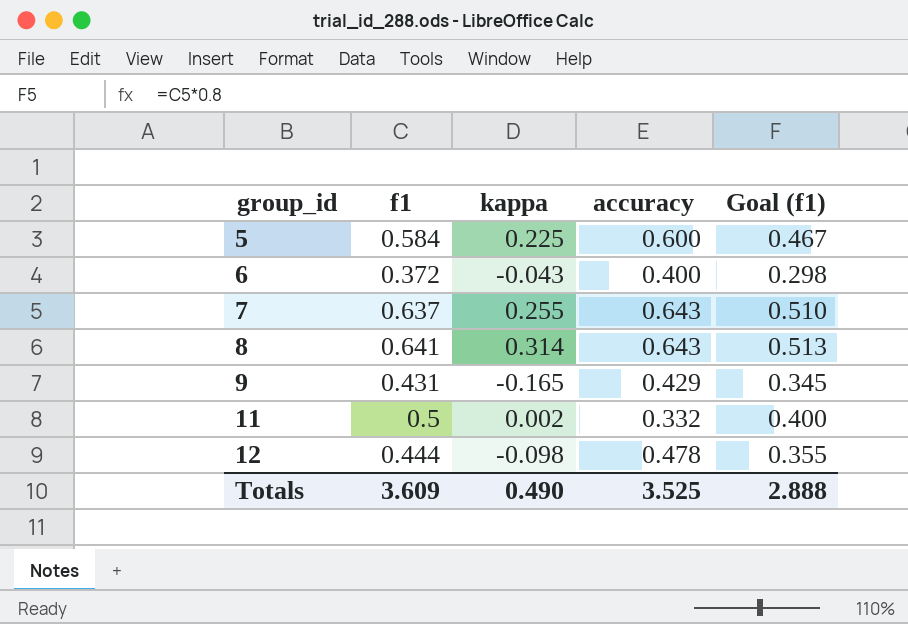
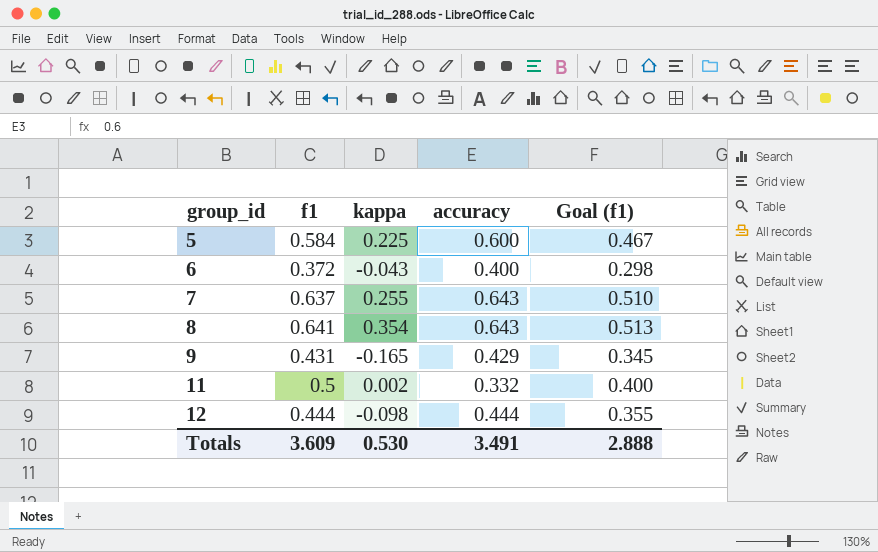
8 | kappa: 0.314 -> 0.354
12 | accuracy: 0.478 -> 0.444
Totals | kappa: 0.490 -> 0.530
Totals | accuracy: 3.525 -> 3.491

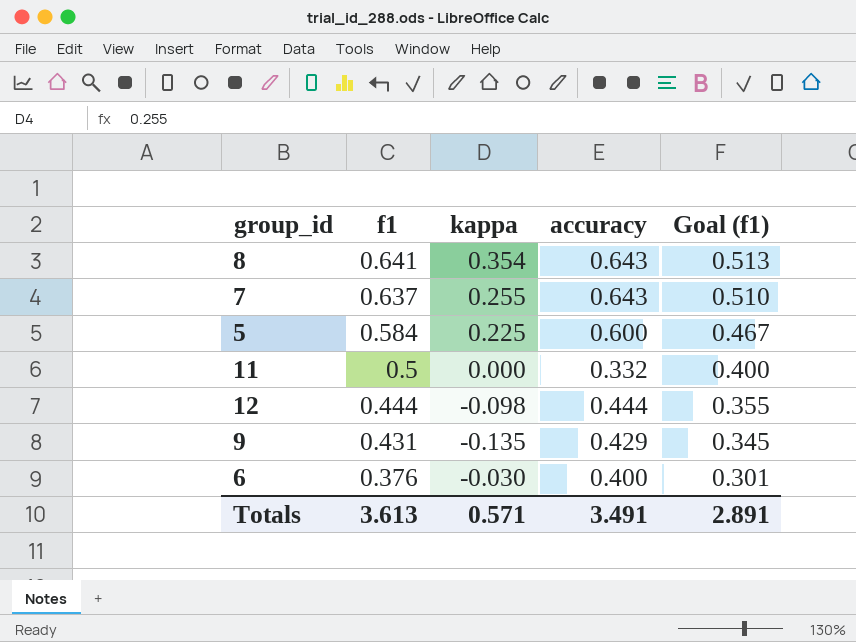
row order: group_id ascending -> f1 descending
11 | kappa: 0.002 -> 0.000
9 | kappa: -0.165 -> -0.135
6 | f1: 0.372 -> 0.376
6 | kappa: -0.043 -> -0.030
6 | Goal (f1): 0.298 -> 0.301
Totals | f1: 3.609 -> 3.613
Totals | kappa: 0.530 -> 0.571
Totals | Goal (f1): 2.888 -> 2.891

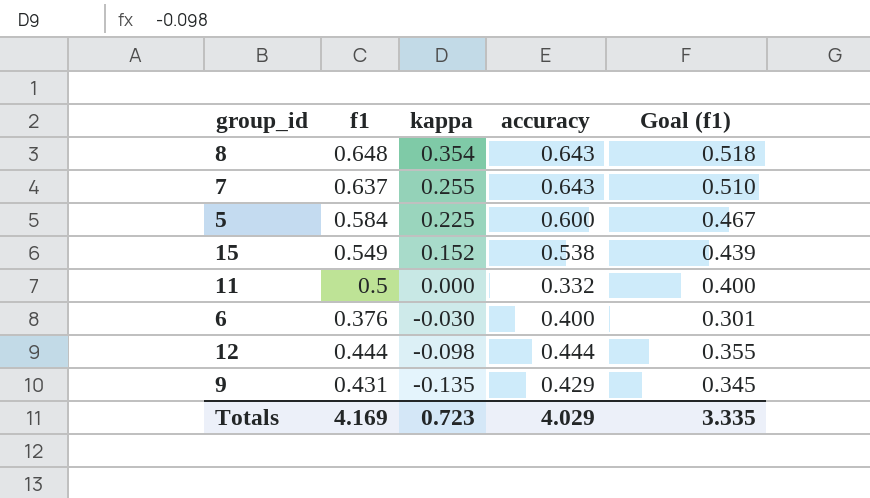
row order: f1 descending -> kappa descending
8 | f1: 0.641 -> 0.648
8 | Goal (f1): 0.513 -> 0.518
row 15: none -> 0.549 | 0.152 | 0.538 | 0.439
Totals | f1: 3.613 -> 4.169
Totals | kappa: 0.571 -> 0.723
Totals | accuracy: 3.491 -> 4.029
Totals | Goal (f1): 2.891 -> 3.335

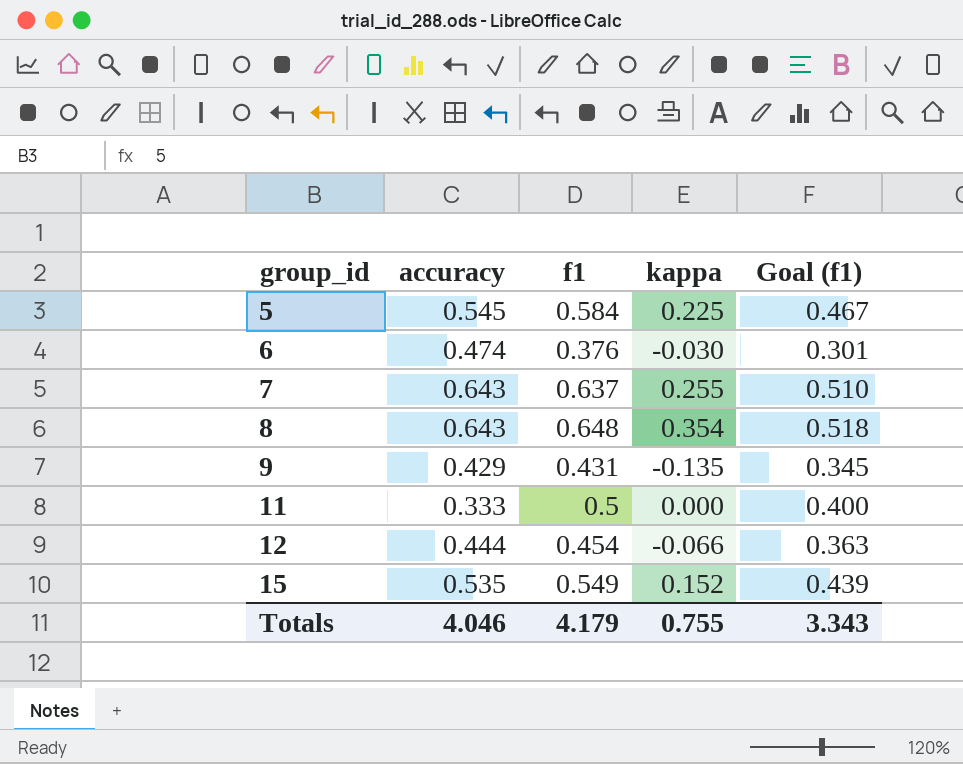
row order: kappa descending -> group_id ascending
column accuracy | position: 4 -> 2
5 | accuracy: 0.600 -> 0.545
6 | accuracy: 0.400 -> 0.474
11 | accuracy: 0.332 -> 0.333
12 | f1: 0.444 -> 0.454
12 | kappa: -0.098 -> -0.066
12 | Goal (f1): 0.355 -> 0.363
15 | accuracy: 0.538 -> 0.535
Totals | accuracy: 4.029 -> 4.046
Totals | f1: 4.169 -> 4.179
Totals | kappa: 0.723 -> 0.755
Totals | Goal (f1): 3.335 -> 3.343

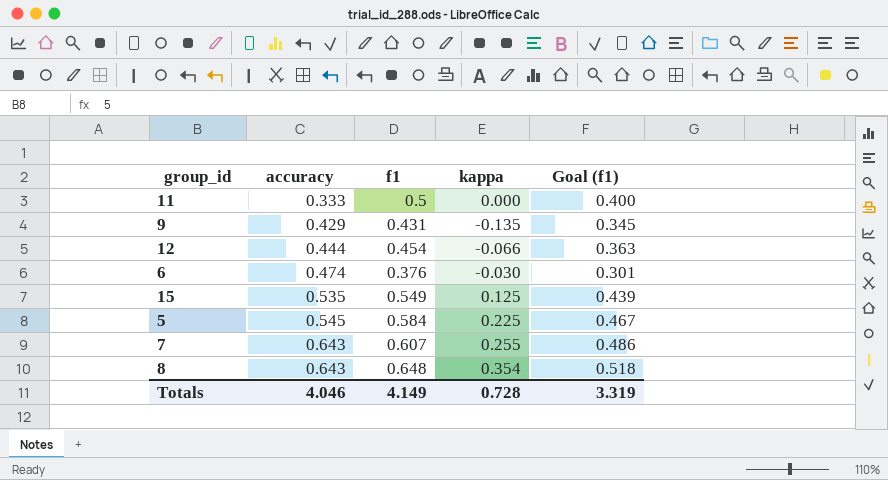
row order: group_id ascending -> accuracy ascending
15 | kappa: 0.152 -> 0.125
7 | f1: 0.637 -> 0.607
7 | Goal (f1): 0.510 -> 0.486
Totals | f1: 4.179 -> 4.149
Totals | kappa: 0.755 -> 0.728
Totals | Goal (f1): 3.343 -> 3.319

